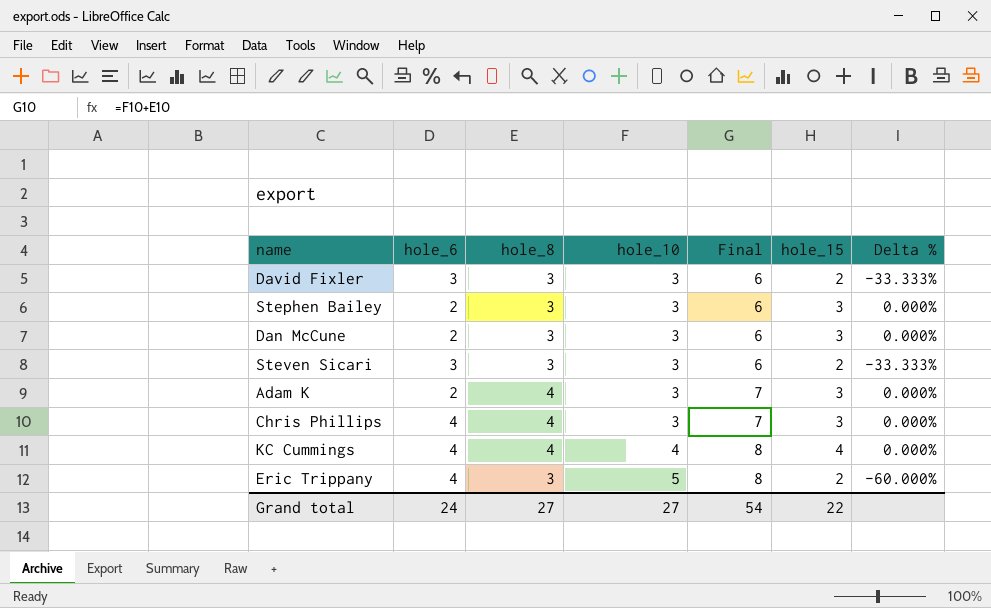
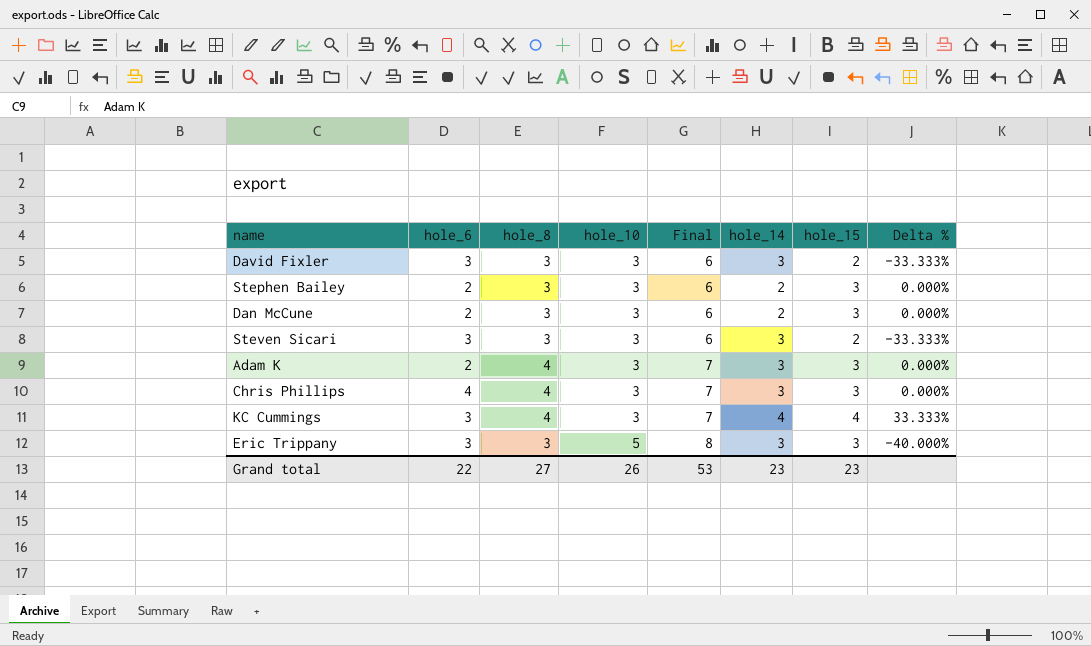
column hole_14 | position: none -> 6
KC Cummings | hole_6: 4 -> 3
KC Cummings | hole_10: 4 -> 3
KC Cummings | Final: 8 -> 7
KC Cummings | Delta %: 0.000% -> 33.333%
Eric Trippany | hole_6: 4 -> 3
Eric Trippany | hole_15: 2 -> 3
Eric Trippany | Delta %: -60.000% -> -40.000%
Grand total | hole_6: 24 -> 22
Grand total | hole_10: 27 -> 26
Grand total | Final: 54 -> 53
Grand total | hole_15: 22 -> 23

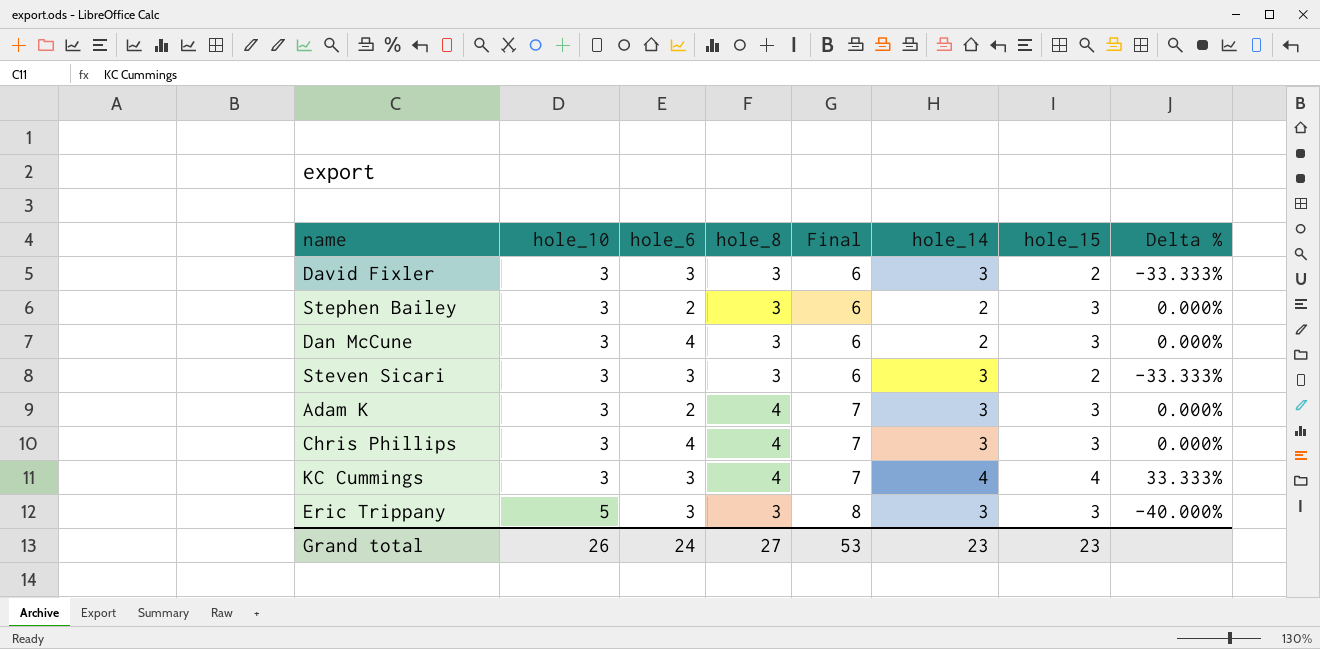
column hole_10 | position: 4 -> 2
Dan McCune | hole_6: 2 -> 4
Grand total | hole_6: 22 -> 24

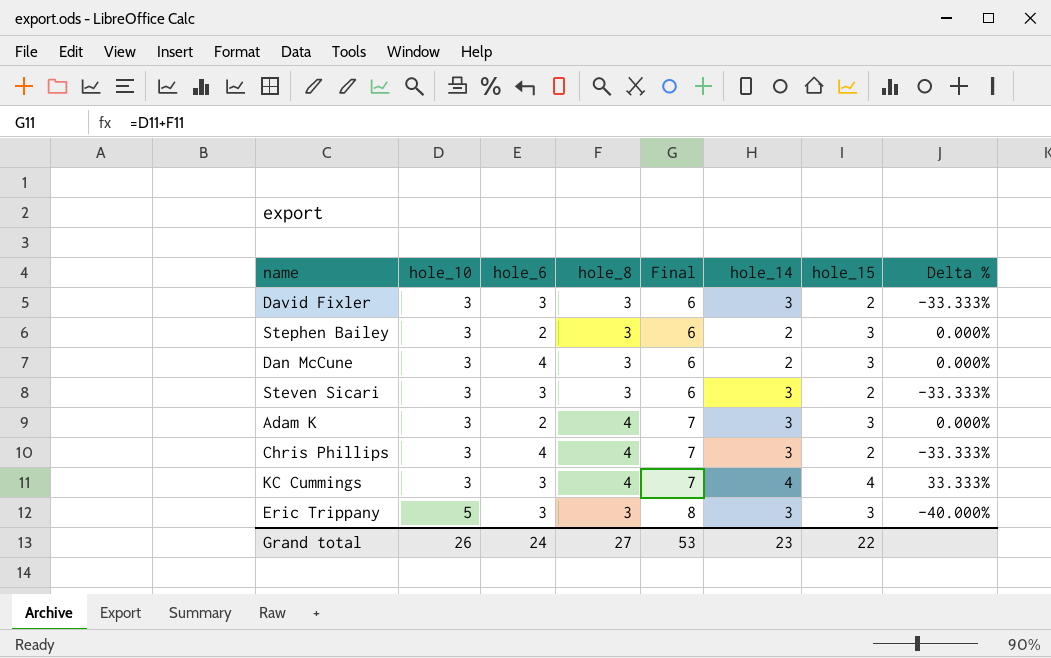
Chris Phillips | hole_15: 3 -> 2
Chris Phillips | Delta %: 0.000% -> -33.333%
Grand total | hole_15: 23 -> 22

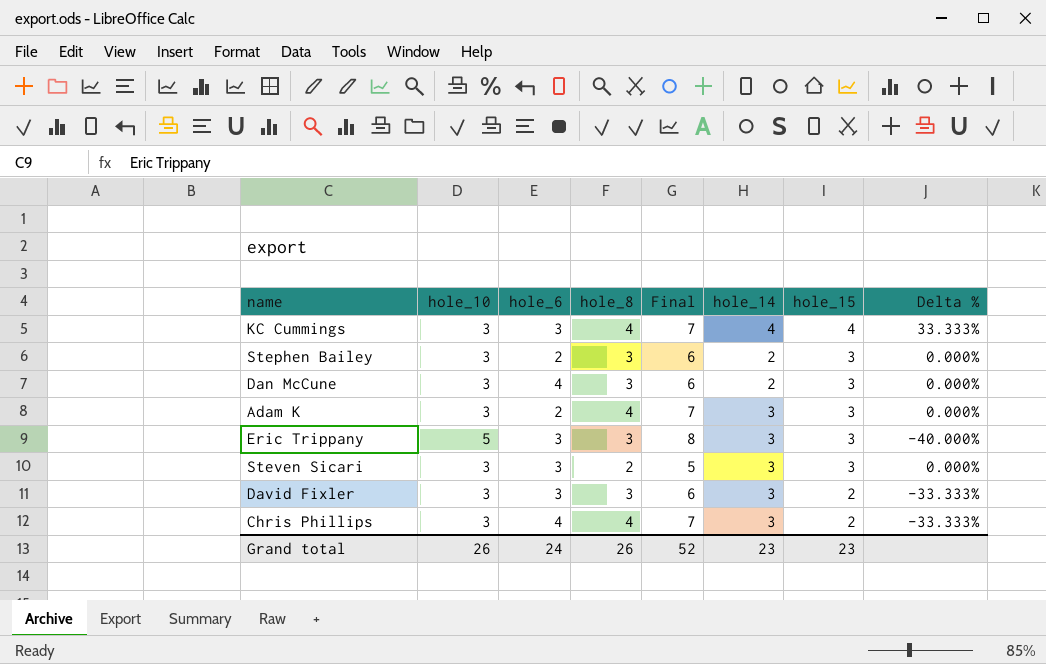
row order: hole_10 ascending -> hole_15 descending
Steven Sicari | hole_8: 3 -> 2
Steven Sicari | Final: 6 -> 5
Steven Sicari | hole_15: 2 -> 3
Steven Sicari | Delta %: -33.333% -> 0.000%
Grand total | hole_8: 27 -> 26
Grand total | Final: 53 -> 52
Grand total | hole_15: 22 -> 23

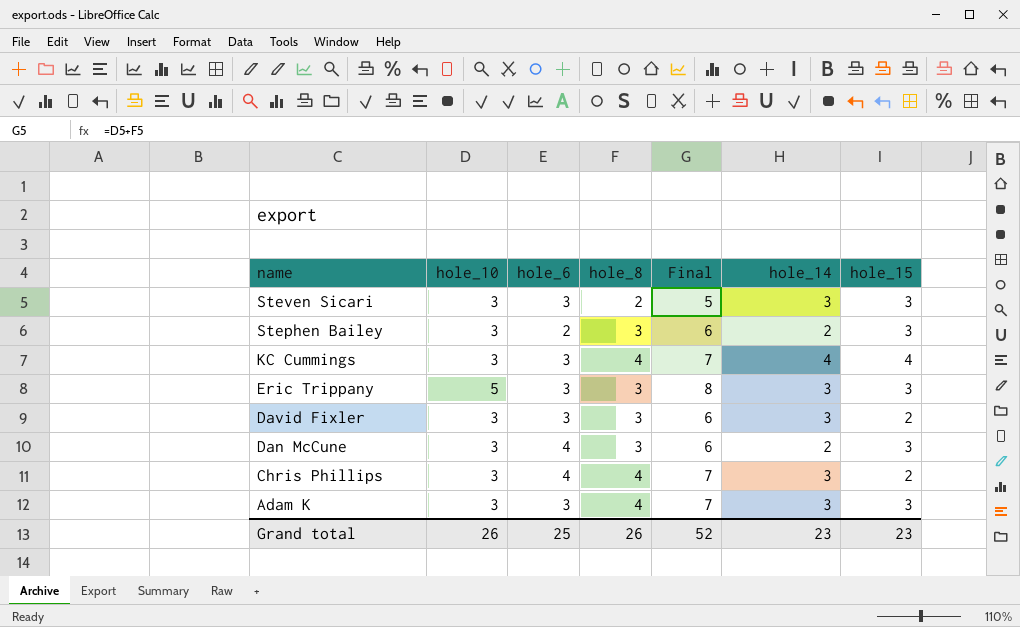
row order: hole_15 descending -> name descending
column Delta % | formula: ([hole_15] - [hole_10]) / [hole_10] -> none
Adam K | hole_6: 2 -> 3
Grand total | hole_6: 24 -> 25

